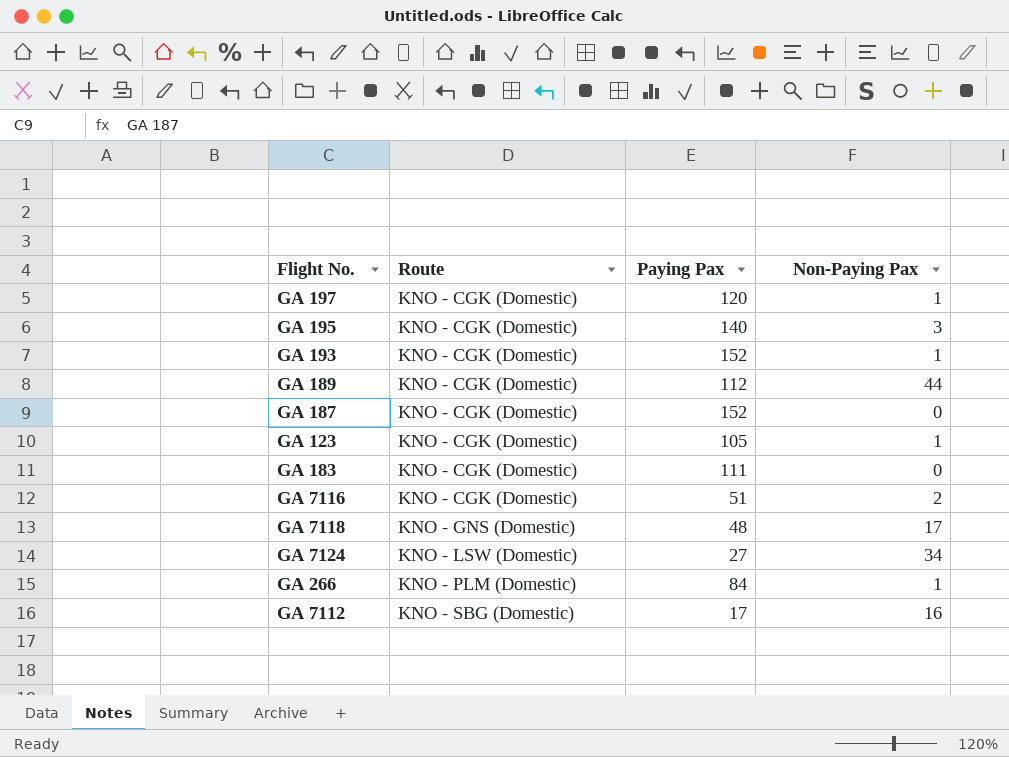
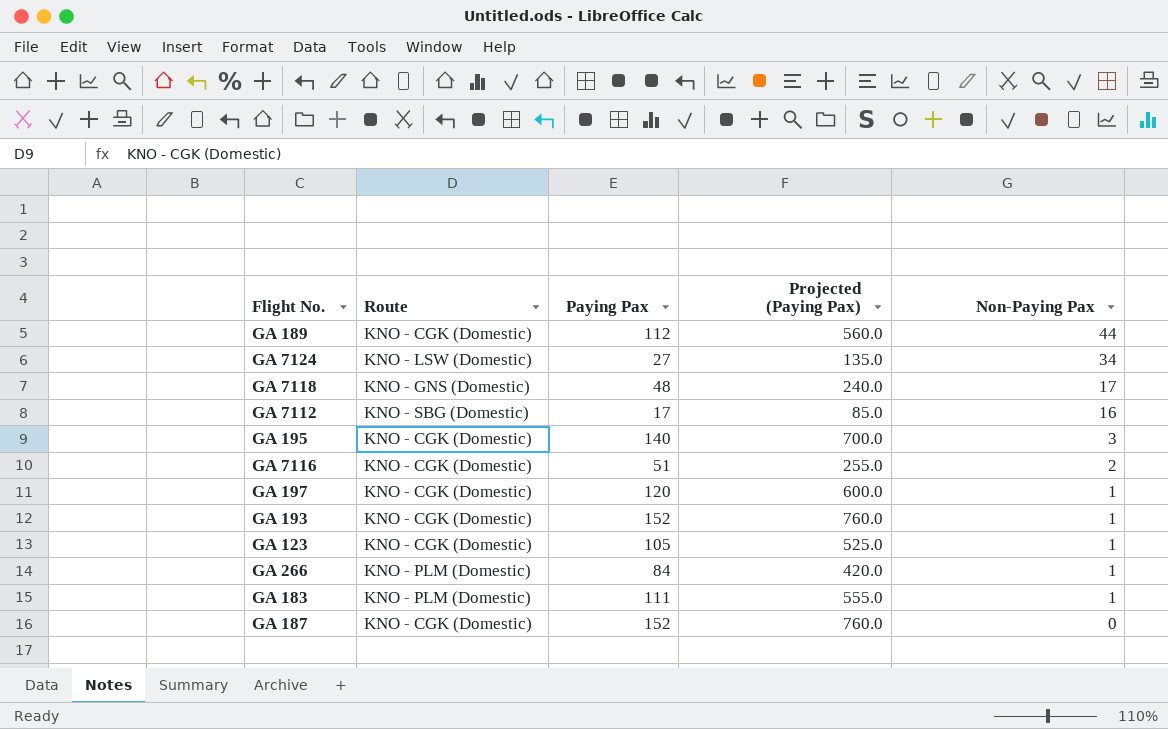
row order: Route ascending -> Non-Paying Pax descending
column Projected (Paying Pax) | formula: none -> [Paying Pax] * 5
GA 183 | Route: KNO - CGK (Domestic) -> KNO - PLM (Domestic)
GA 183 | Non-Paying Pax: 0 -> 1

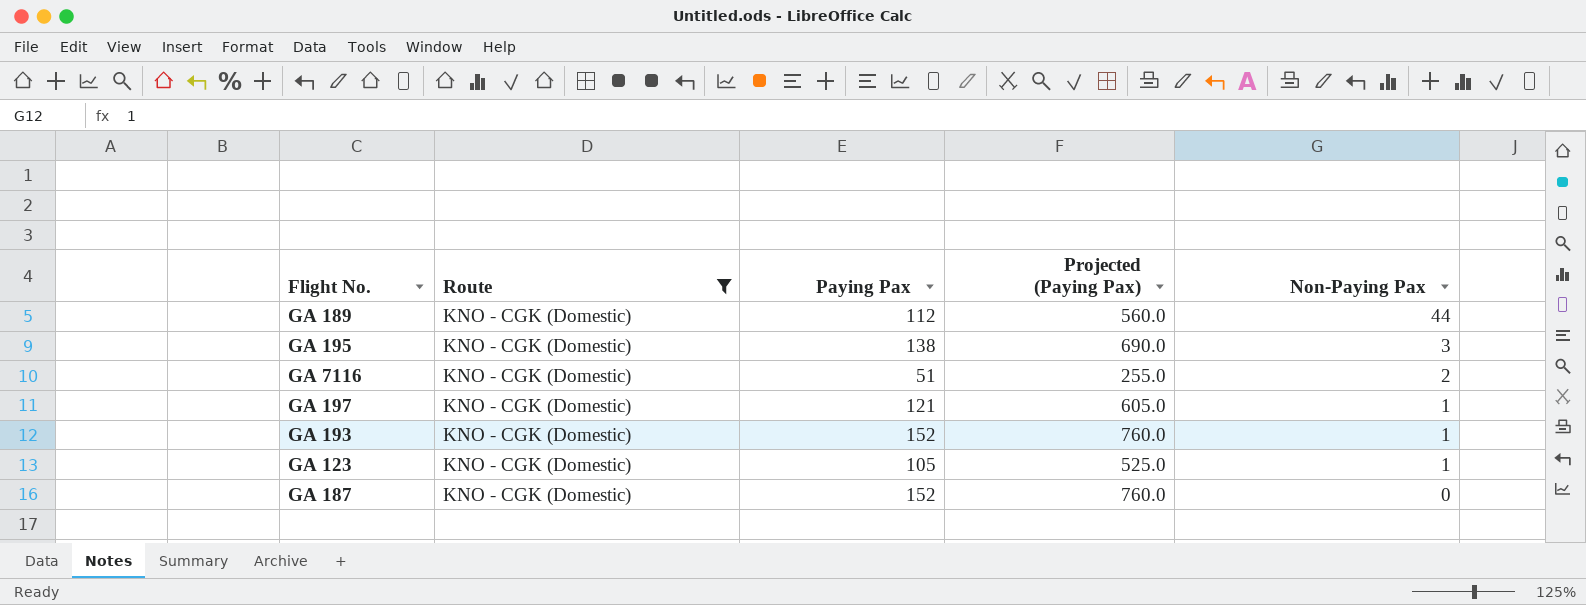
filter: none -> Route = KNO - CGK (Domestic)
GA 195 | Paying Pax: 140 -> 138
GA 195 | Projected (Paying Pax): 700.0 -> 690.0
GA 197 | Paying Pax: 120 -> 121
GA 197 | Projected (Paying Pax): 600.0 -> 605.0

